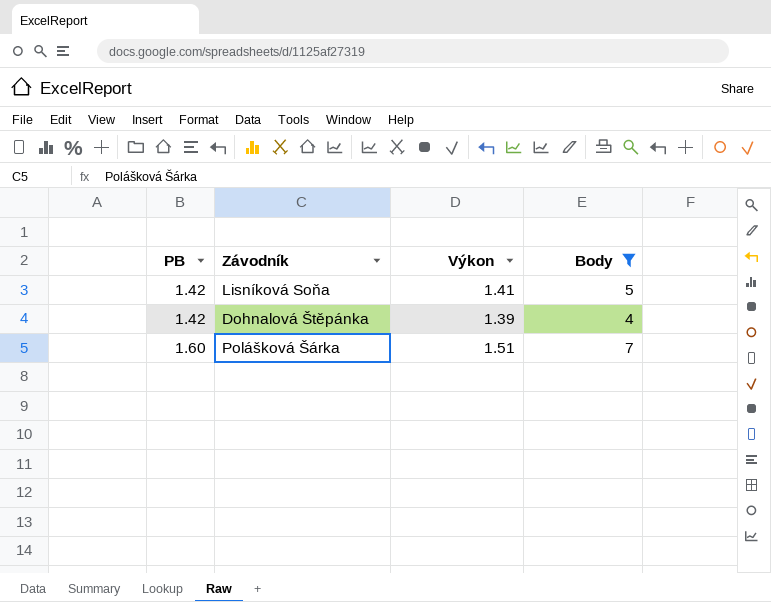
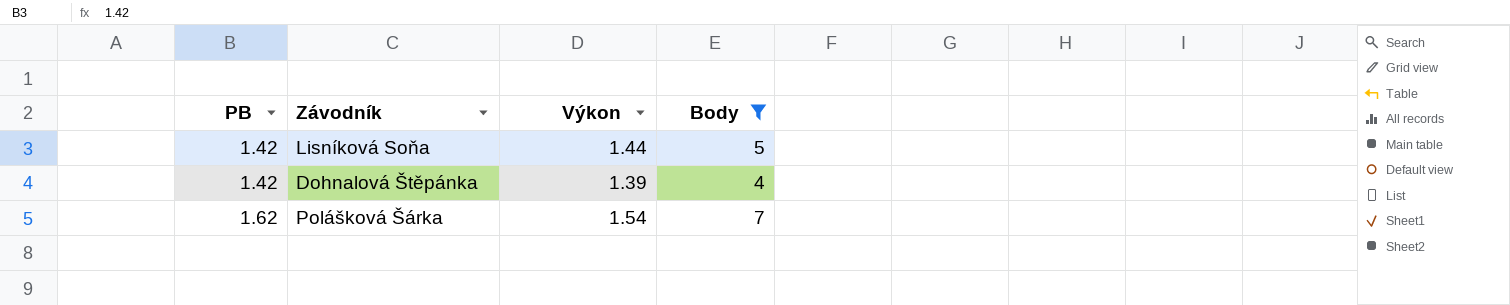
Lisníková Soňa | Výkon: 1.41 -> 1.44
Polášková Šárka | PB: 1.60 -> 1.62
Polášková Šárka | Výkon: 1.51 -> 1.54

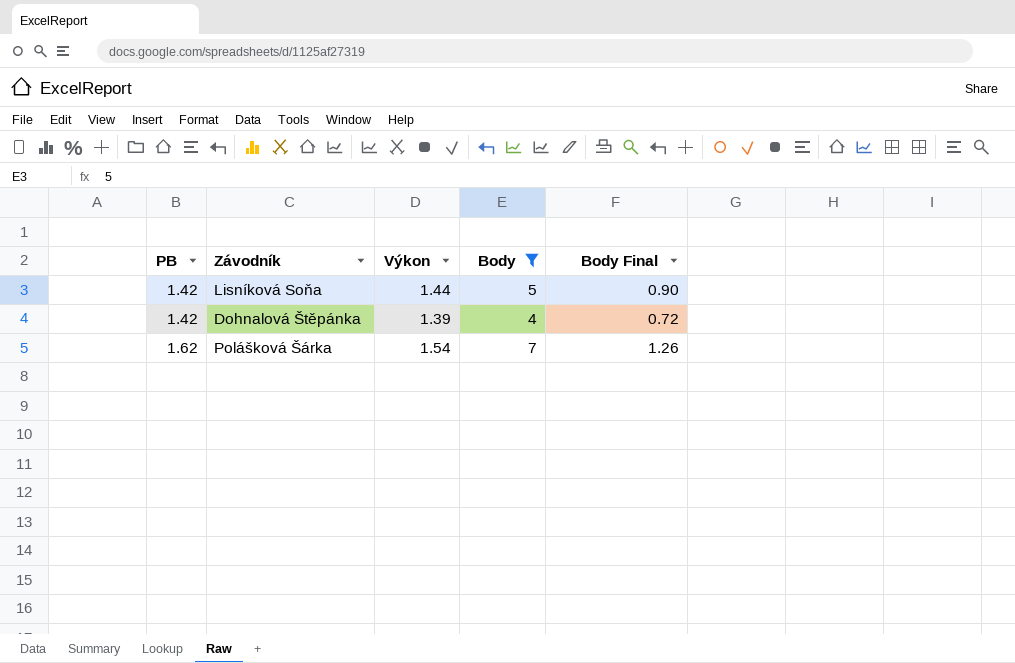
column Body Final | formula: none -> [Body] * 0.18

